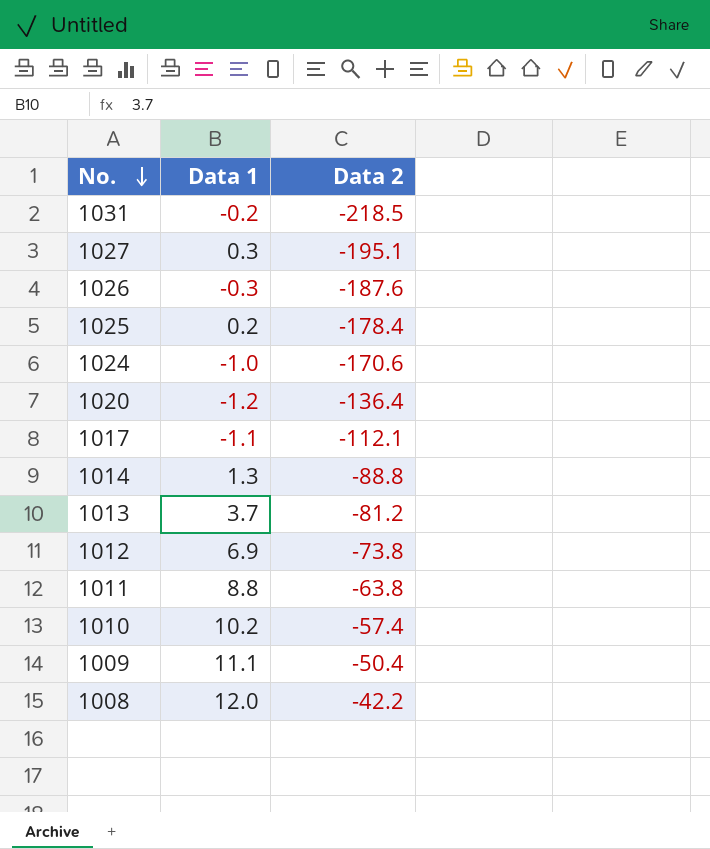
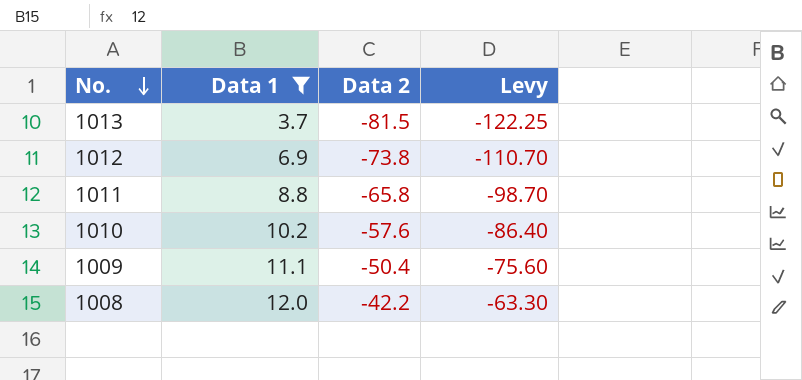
filter: none -> Data 1 >= 3.7
column Levy | formula: none -> [Data 2] * 1.5
1013 | Data 2: -81.2 -> -81.5
1011 | Data 2: -63.8 -> -65.8
1010 | Data 2: -57.4 -> -57.6

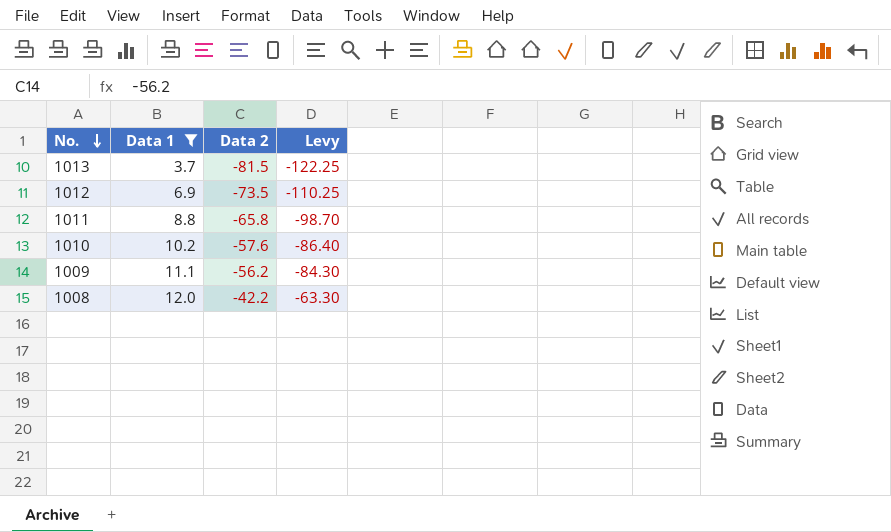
1012 | Data 2: -73.8 -> -73.5
1012 | Levy: -110.70 -> -110.25
1009 | Data 2: -50.4 -> -56.2
1009 | Levy: -75.60 -> -84.30

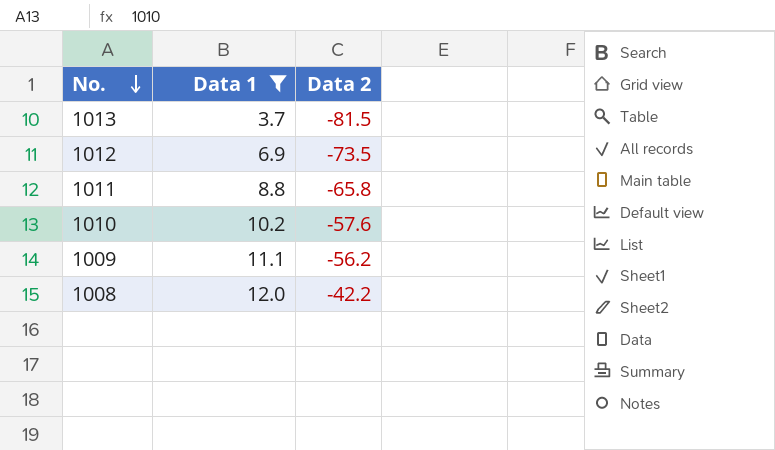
column Levy | formula: [Data 2] * 1.5 -> none

